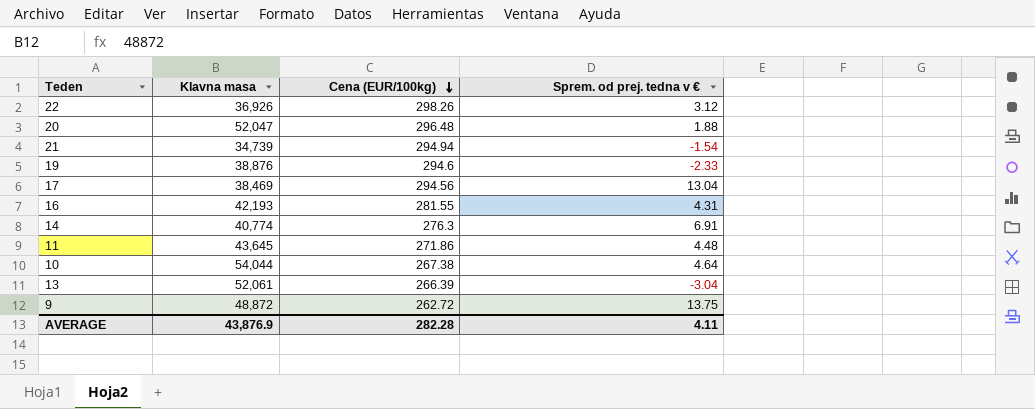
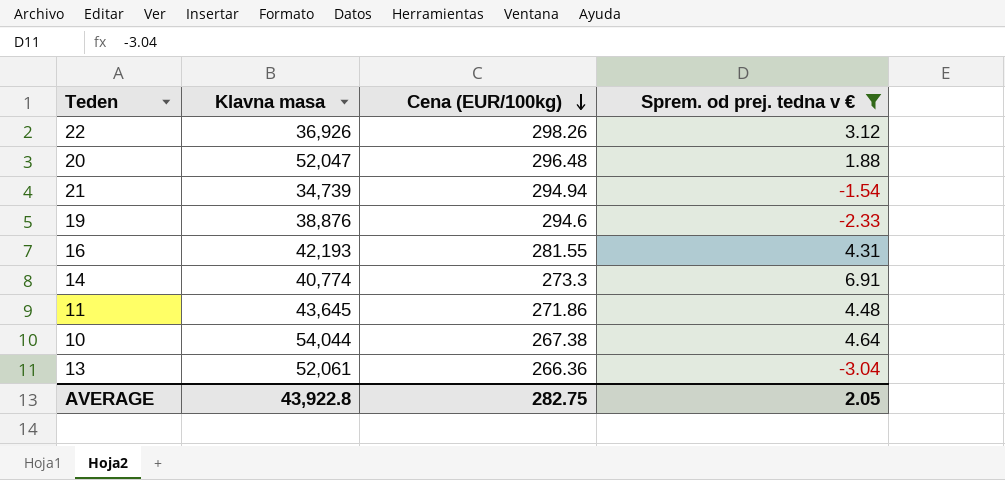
filter: none -> Sprem. od prej. tedna v € <= 6.91
14 | Cena (EUR/100kg): 276.3 -> 273.3
13 | Cena (EUR/100kg): 266.39 -> 266.36
AVERAGE | Klavna masa: 43,876.9 -> 43,922.8
AVERAGE | Cena (EUR/100kg): 282.28 -> 282.75
AVERAGE | Sprem. od prej. tedna v €: 4.11 -> 2.05

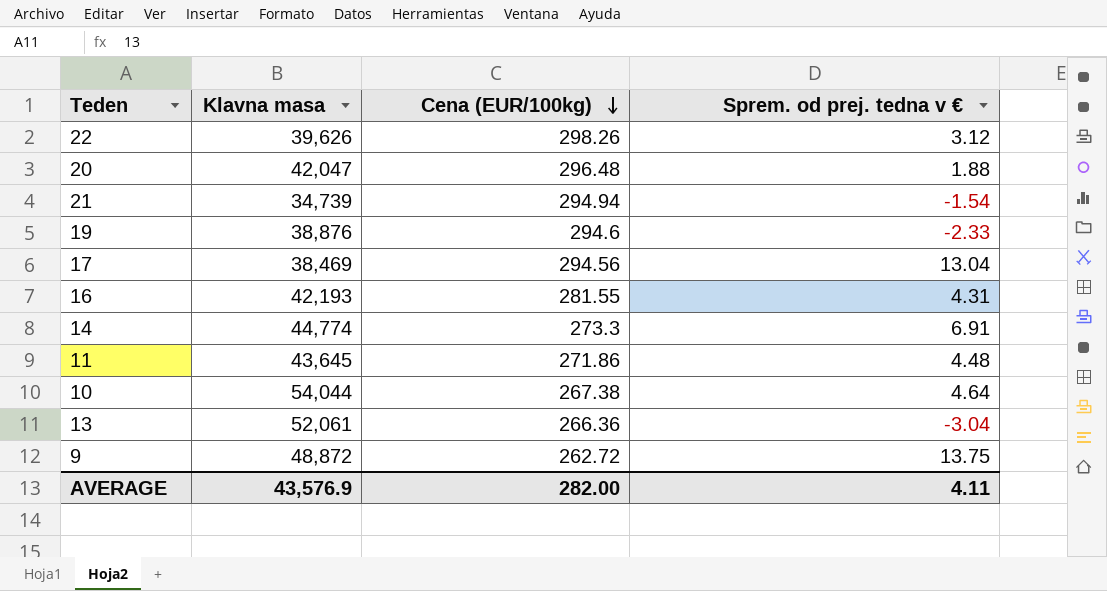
filter: Sprem. od prej. tedna v € <= 6.91 -> none
22 | Klavna masa: 36,926 -> 39,626
20 | Klavna masa: 52,047 -> 42,047
14 | Klavna masa: 40,774 -> 44,774
AVERAGE | Klavna masa: 43,922.8 -> 43,576.9
AVERAGE | Cena (EUR/100kg): 282.75 -> 282.00
AVERAGE | Sprem. od prej. tedna v €: 2.05 -> 4.11

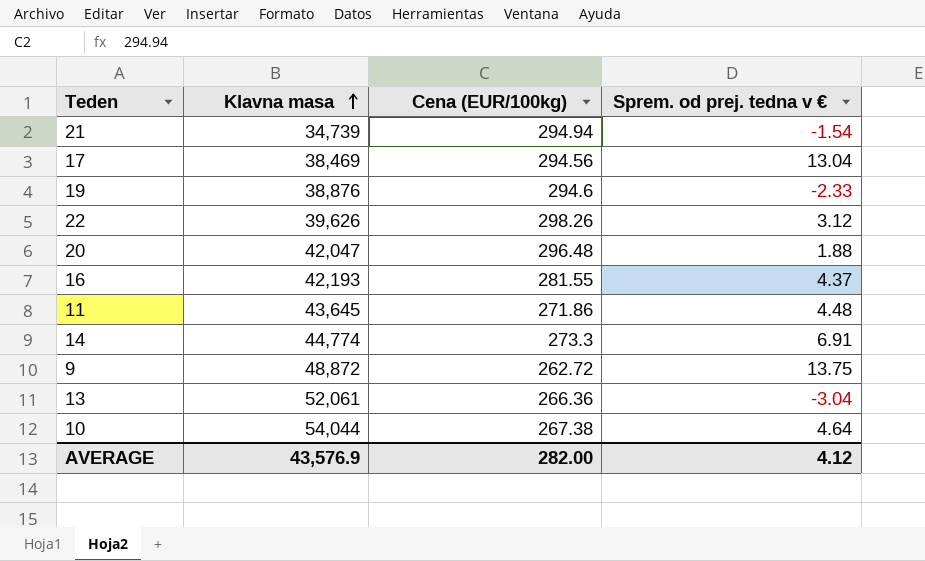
row order: Cena (EUR/100kg) descending -> Klavna masa ascending
16 | Sprem. od prej. tedna v €: 4.31 -> 4.37
AVERAGE | Sprem. od prej. tedna v €: 4.11 -> 4.12

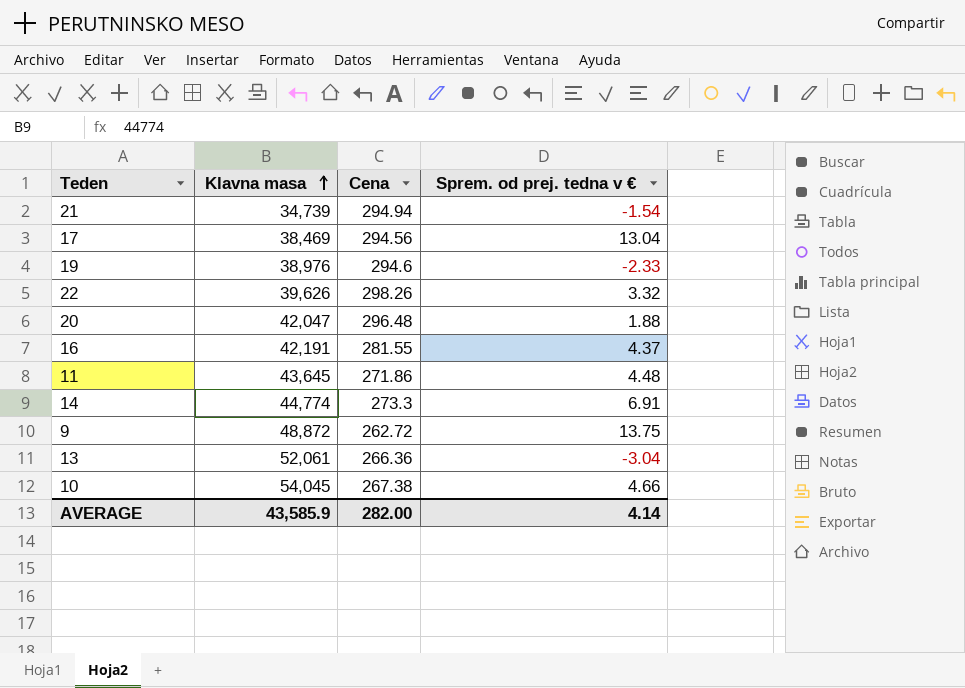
column name: Cena (EUR/100kg) -> Cena
19 | Klavna masa: 38,876 -> 38,976
22 | Sprem. od prej. tedna v €: 3.12 -> 3.32
16 | Klavna masa: 42,193 -> 42,191
10 | Klavna masa: 54,044 -> 54,045
10 | Sprem. od prej. tedna v €: 4.64 -> 4.66
AVERAGE | Klavna masa: 43,576.9 -> 43,585.9
AVERAGE | Sprem. od prej. tedna v €: 4.12 -> 4.14

